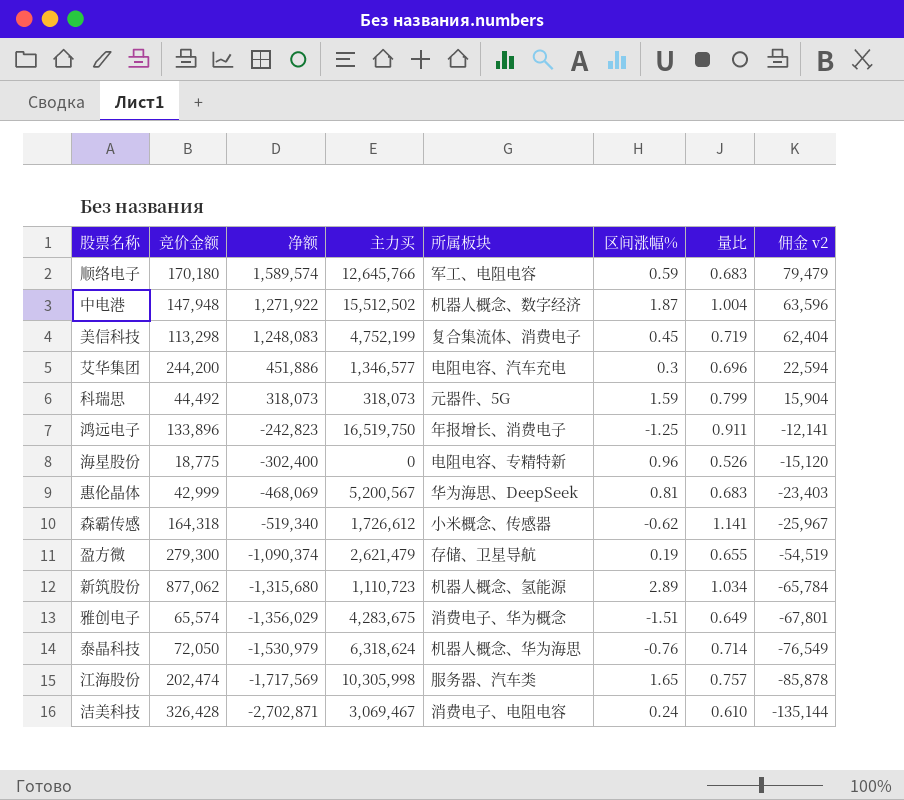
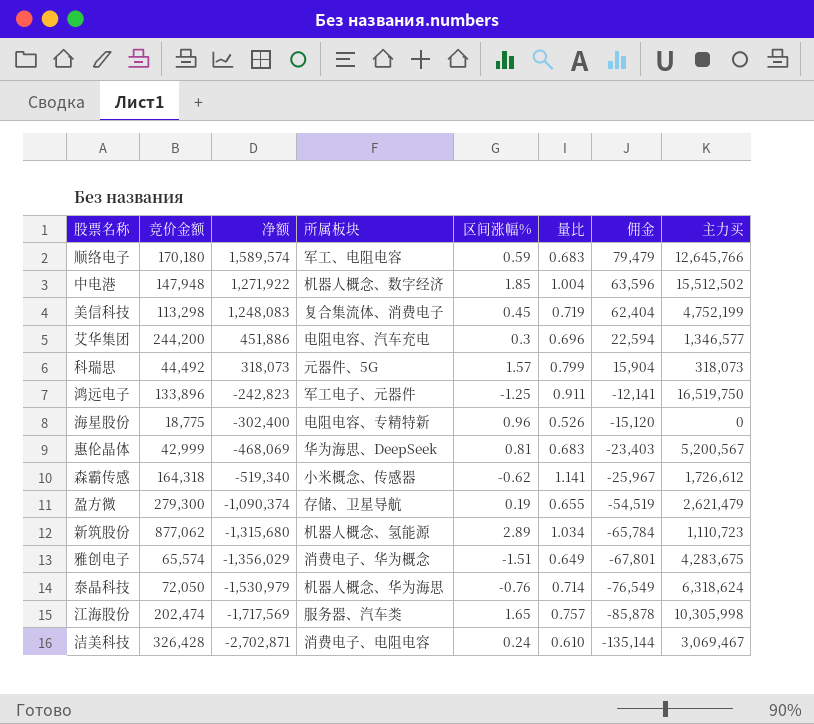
column name: 佣金 v2 -> 佣金
column 主力买 | position: 4 -> 8
中电港 | 区间涨幅%: 1.87 -> 1.85
科瑞思 | 区间涨幅%: 1.59 -> 1.57
鸿远电子 | 所属板块: 年报增长、消费电子 -> 军工电子、元器件

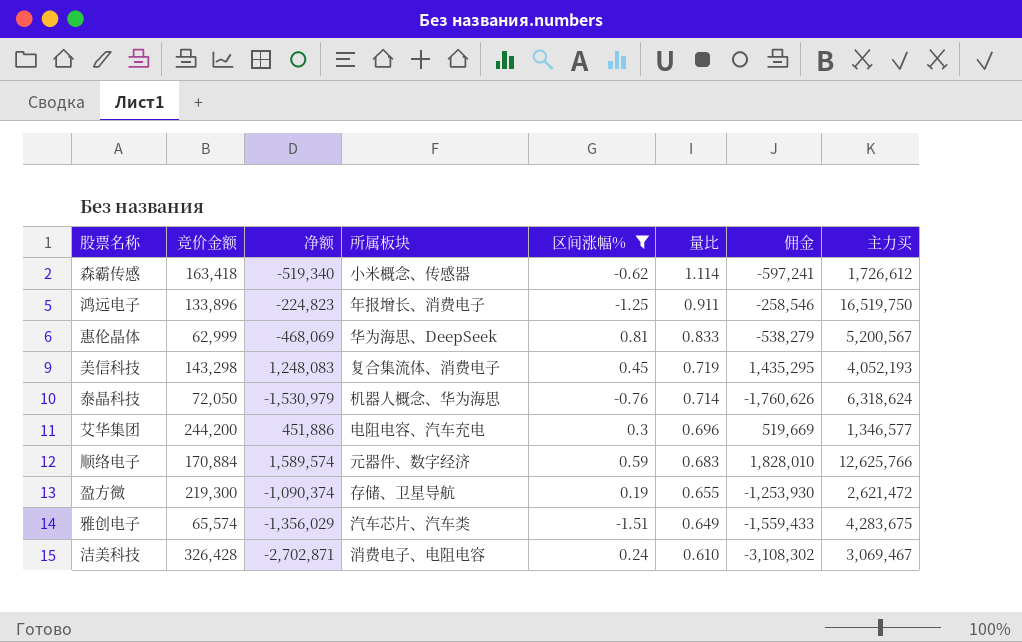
filter: none -> 区间涨幅% <= 0.81
row order: 净额 descending -> 量比 descending
column 佣金 | formula: [净额] * 0.05 -> [净额] * 1.15
森霸传感 | 竞价金额: 164,318 -> 163,418
森霸传感 | 量比: 1.141 -> 1.114
鸿远电子 | 净额: -242,823 -> -224,823
鸿远电子 | 所属板块: 军工电子、元器件 -> 年报增长、消费电子
惠伦晶体 | 竞价金额: 42,999 -> 62,999
惠伦晶体 | 量比: 0.683 -> 0.833
美信科技 | 竞价金额: 113,298 -> 143,298
美信科技 | 主力买: 4,752,199 -> 4,052,193
顺络电子 | 竞价金额: 170,180 -> 170,884
顺络电子 | 所属板块: 军工、电阻电容 -> 元器件、数字经济
顺络电子 | 主力买: 12,645,766 -> 12,625,766
盈方微 | 竞价金额: 279,300 -> 219,300
盈方微 | 主力买: 2,621,479 -> 2,621,472
雅创电子 | 所属板块: 消费电子、华为概念 -> 汽车芯片、汽车类

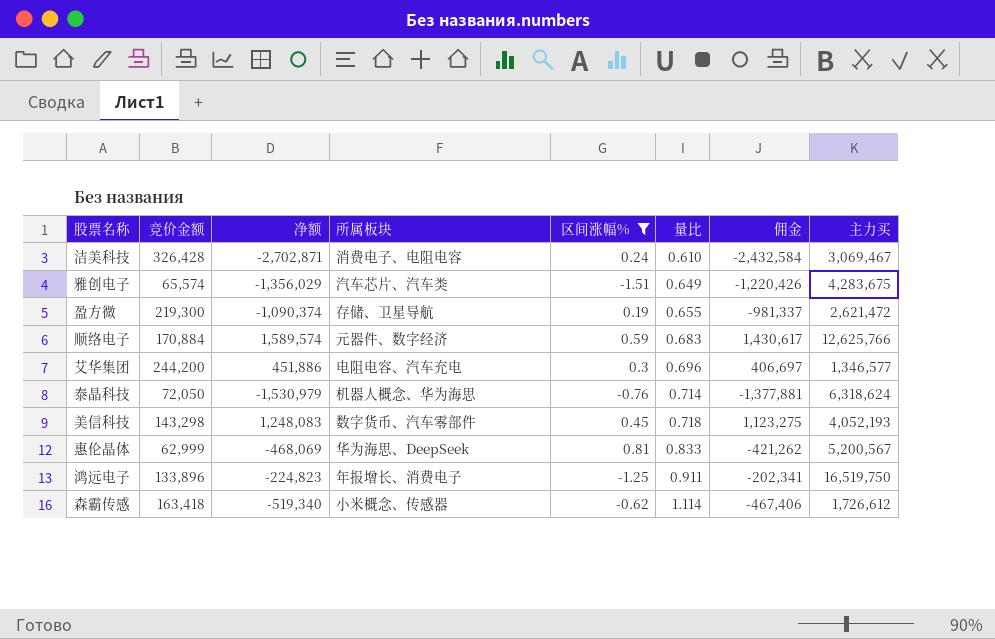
row order: 量比 descending -> 量比 ascending
column 佣金 | formula: [净额] * 1.15 -> [净额] * 0.9
美信科技 | 所属板块: 复合集流体、消费电子 -> 数字货币、汽车零部件
美信科技 | 量比: 0.719 -> 0.718

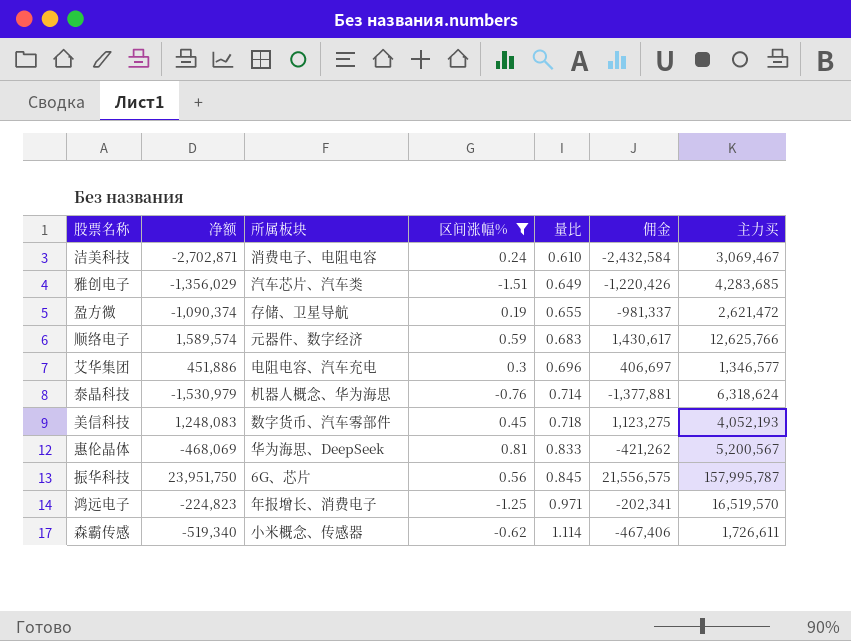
column 竞价金额 | position: 2 -> none
雅创电子 | 主力买: 4,283,675 -> 4,283,685
row 振华科技: none -> 23,951,750 | 6G、芯片 | 0.56 | 0.845 | 21,556,575 | 157,995,787
鸿远电子 | 量比: 0.911 -> 0.971
鸿远电子 | 主力买: 16,519,750 -> 16,519,570
森霸传感 | 主力买: 1,726,612 -> 1,726,611

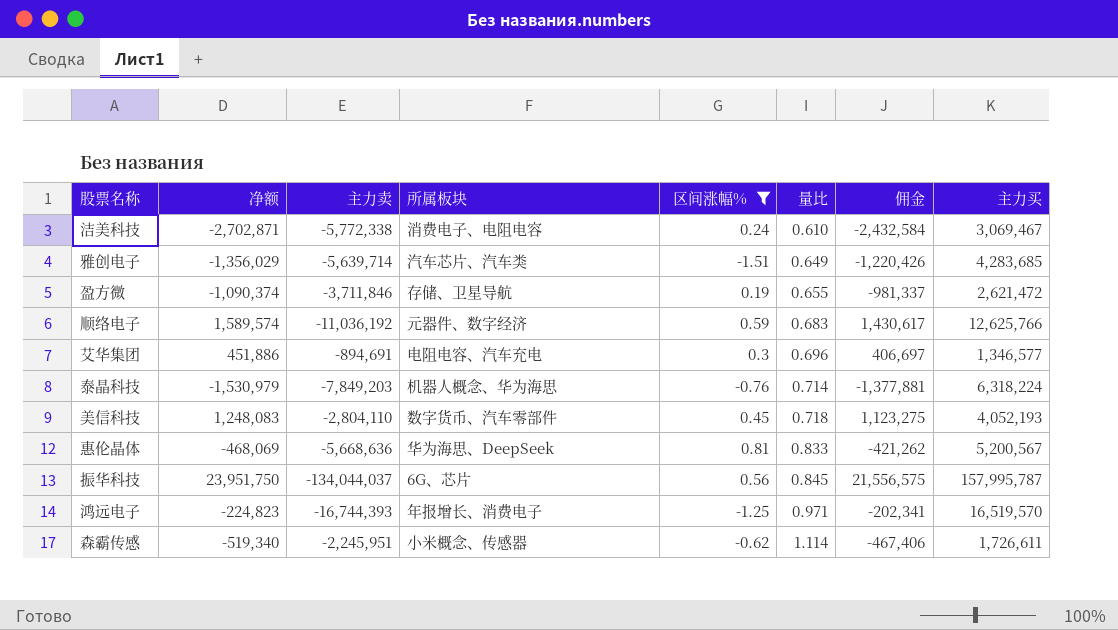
column 主力卖 | formula: none -> [净额] - [主力买]
泰晶科技 | 主力买: 6,318,624 -> 6,318,224

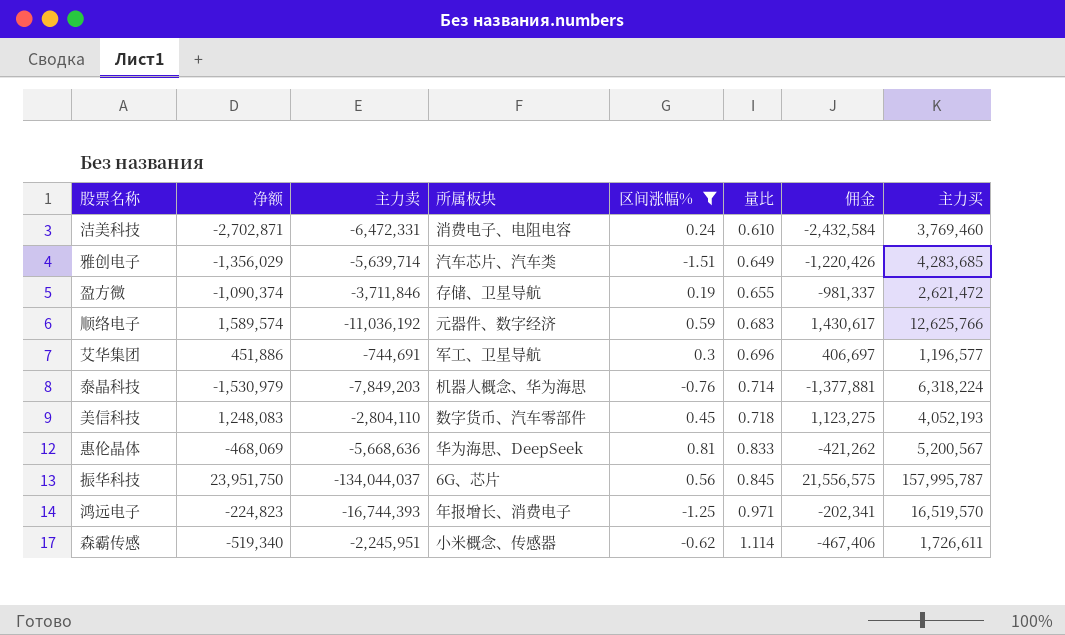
洁美科技 | 主力卖: -5,772,338 -> -6,472,331
洁美科技 | 主力买: 3,069,467 -> 3,769,460
艾华集团 | 主力卖: -894,691 -> -744,691
艾华集团 | 所属板块: 电阻电容、汽车充电 -> 军工、卫星导航
艾华集团 | 主力买: 1,346,577 -> 1,196,577

